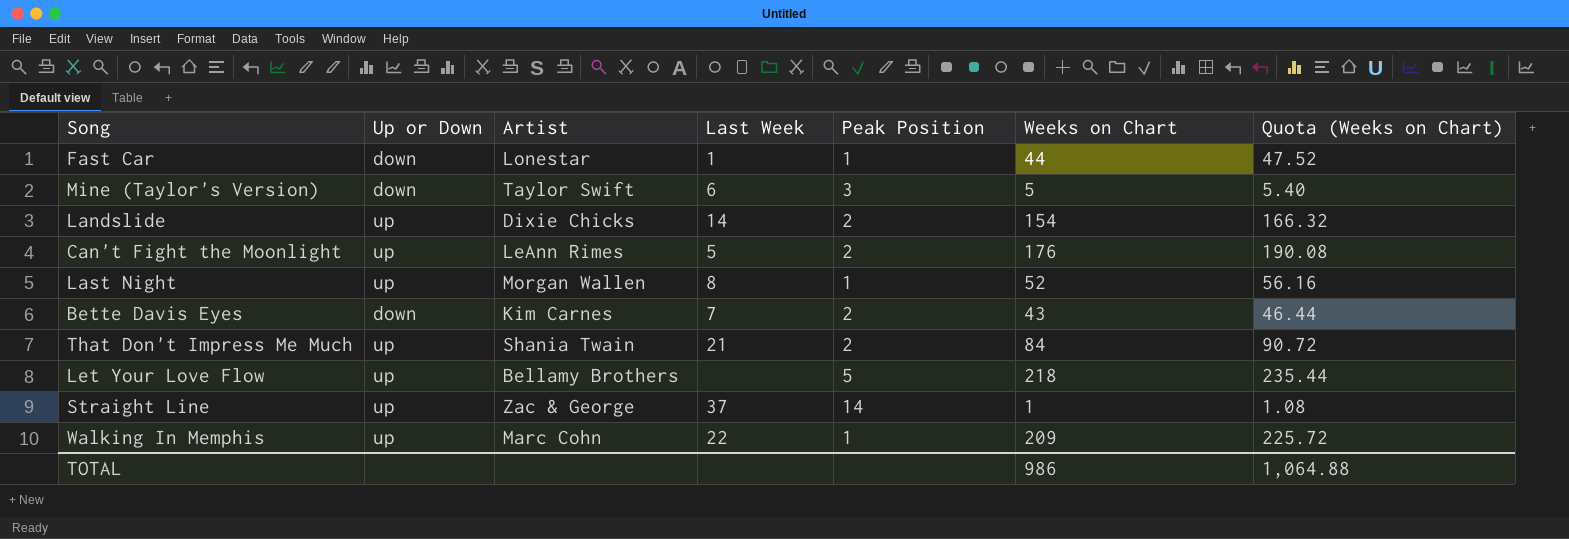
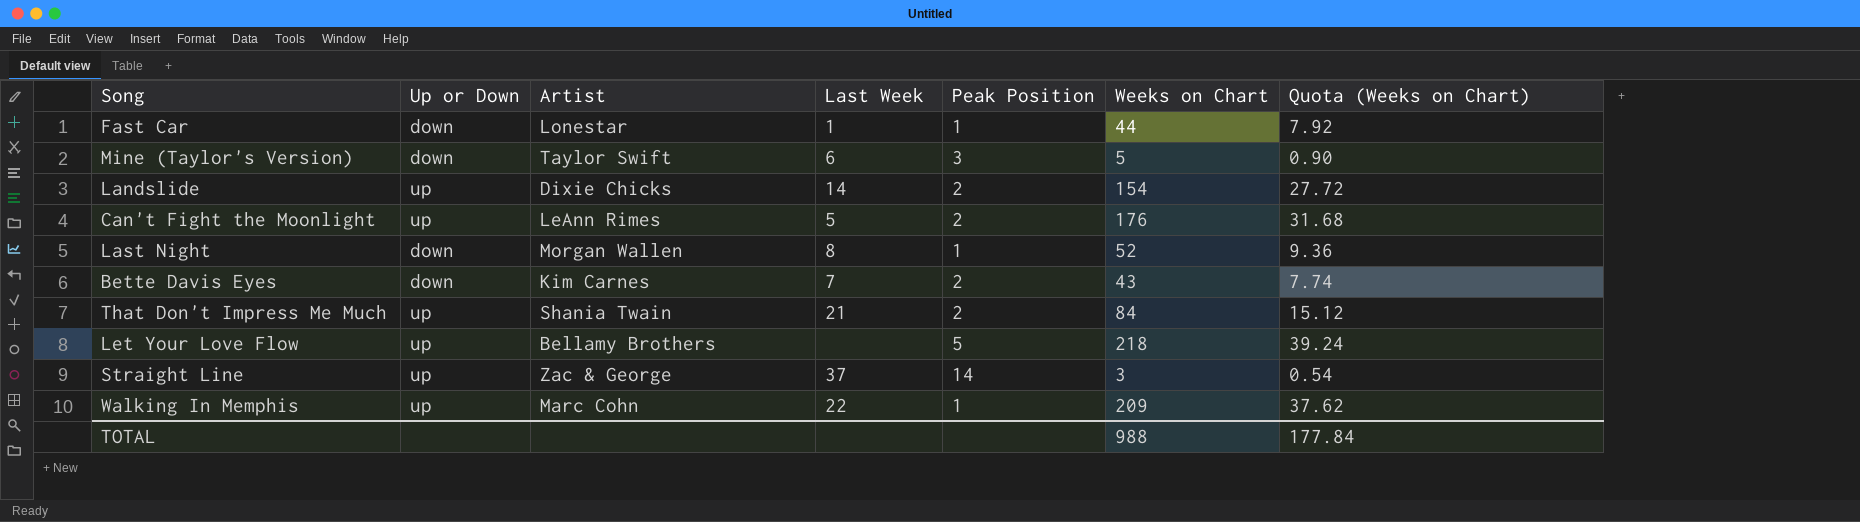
column Quota (Weeks on Chart) | formula: [Weeks on Chart] * 1.08 -> [Weeks on Chart] * 0.18
Last Night | Up or Down: up -> down
Straight Line | Weeks on Chart: 1 -> 3
TOTAL | Weeks on Chart: 986 -> 988
TOTAL | Quota (Weeks on Chart): 1,064.88 -> 177.84

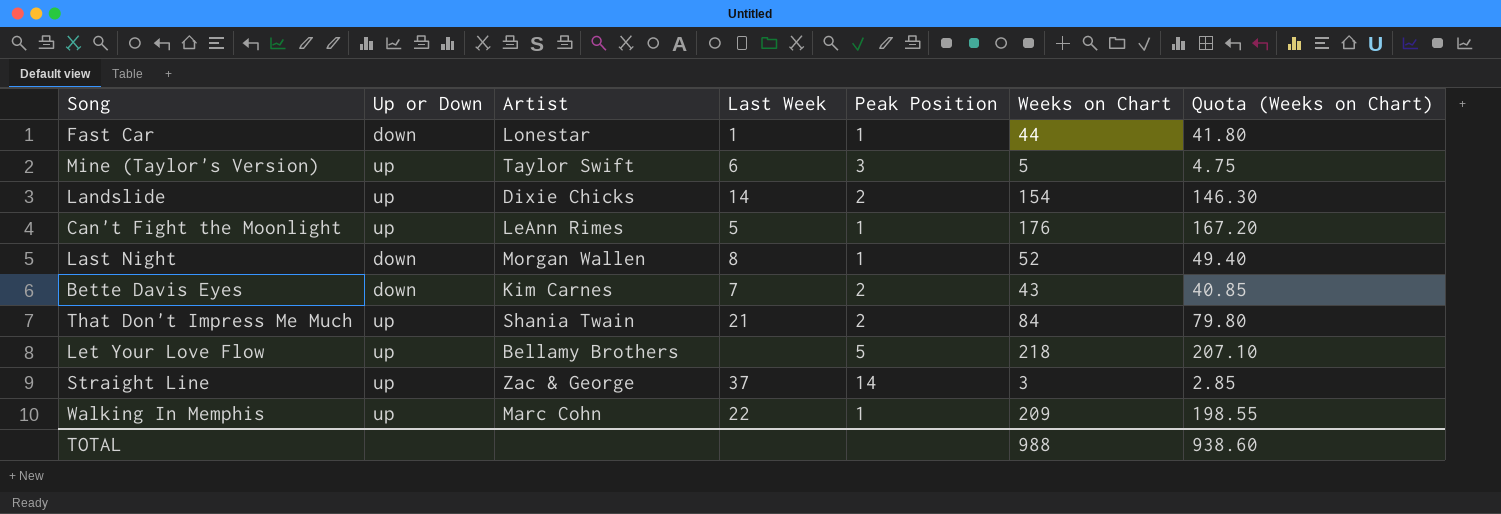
column Quota (Weeks on Chart) | formula: [Weeks on Chart] * 0.18 -> [Weeks on Chart] * 0.95
Mine (Taylor's Version) | Up or Down: down -> up
Can't Fight the Moonlight | Peak Position: 2 -> 1
TOTAL | Quota (Weeks on Chart): 177.84 -> 938.60

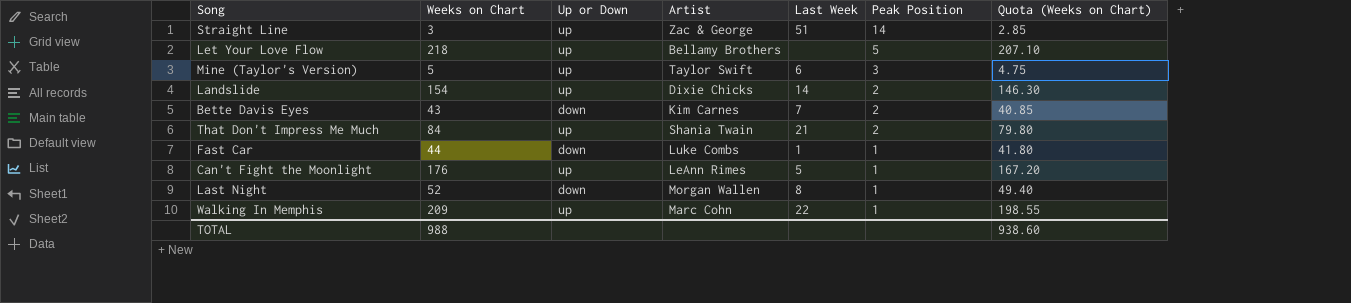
row order: none -> Peak Position descending
column Weeks on Chart | position: 6 -> 2
Straight Line | Last Week: 37 -> 51
Fast Car | Artist: Lonestar -> Luke Combs

